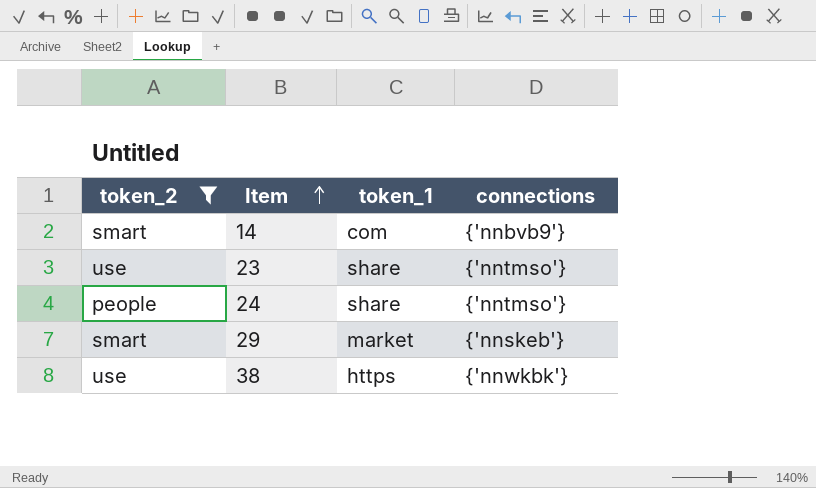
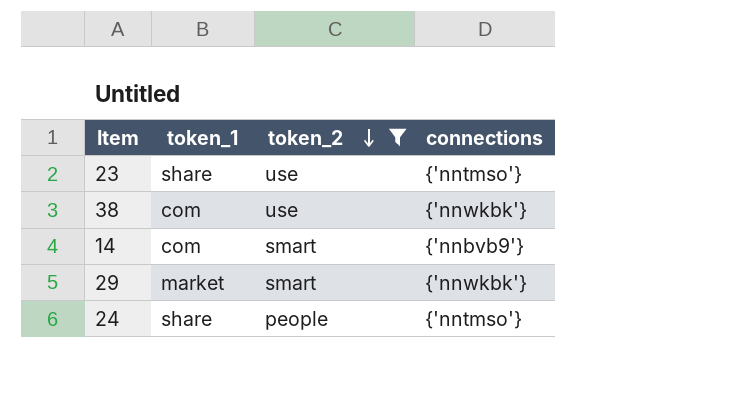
row order: Item ascending -> token_2 descending
column token_2 | position: 1 -> 3
38 | token_1: https -> com
29 | connections: {'nnskeb'} -> {'nnwkbk'}

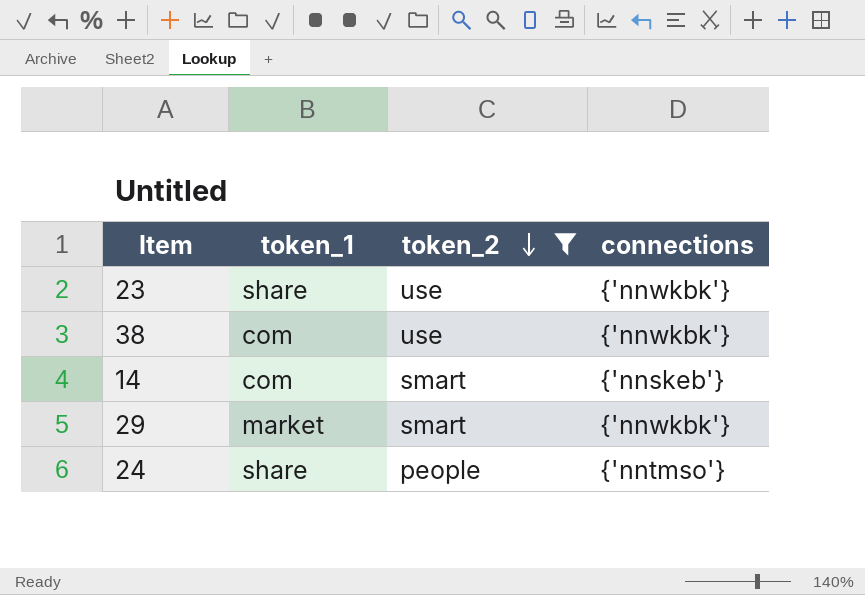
23 | connections: {'nntmso'} -> {'nnwkbk'}
14 | connections: {'nnbvb9'} -> {'nnskeb'}

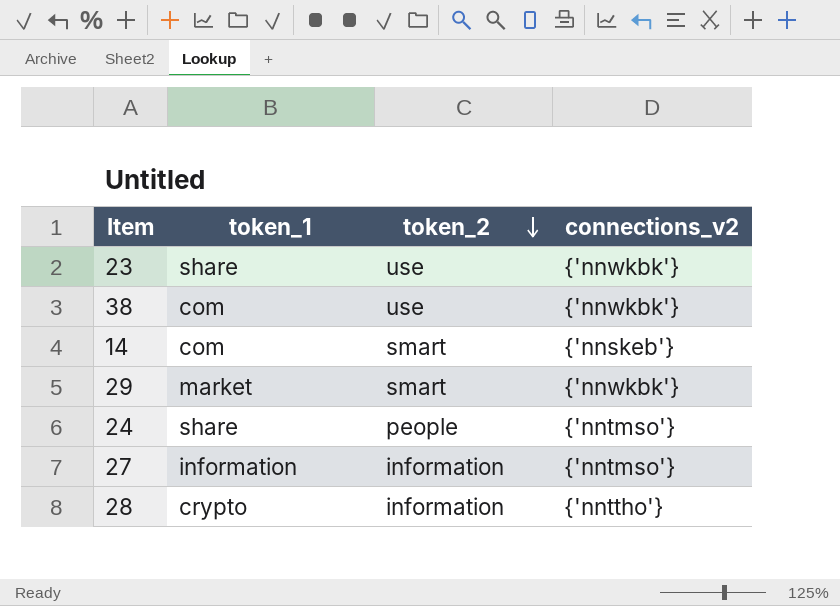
filter: token_2 != information -> none
column name: connections -> connections_v2

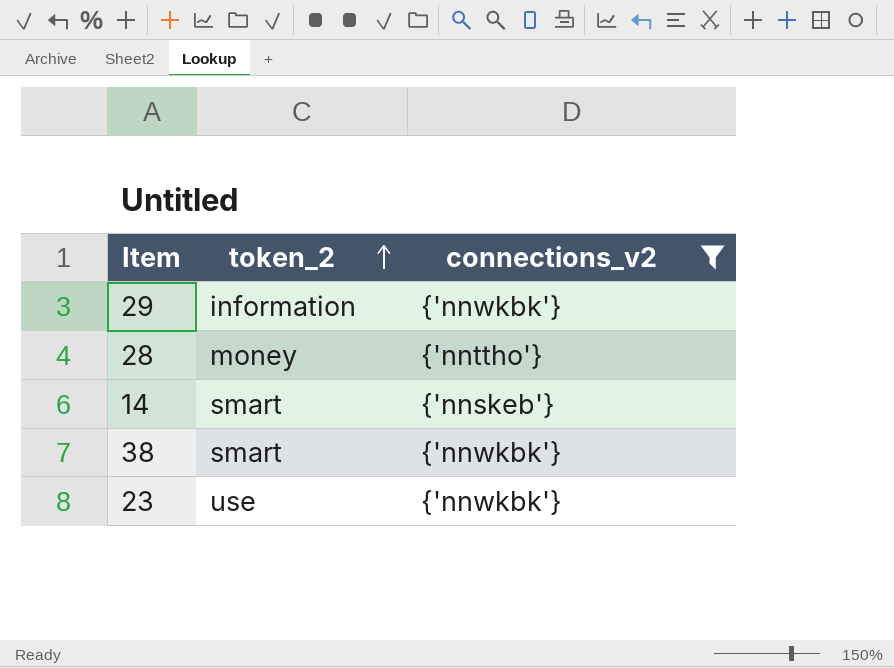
filter: none -> connections_v2 != {'nntmso'}
row order: token_2 descending -> token_2 ascending
column token_1 | position: 2 -> none
29 | token_2: smart -> information
28 | token_2: information -> money
38 | token_2: use -> smart

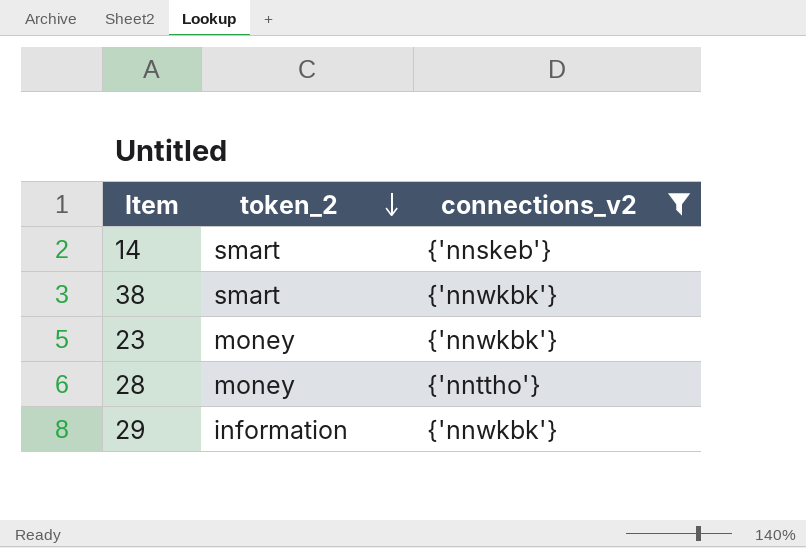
row order: token_2 ascending -> token_2 descending
23 | token_2: use -> money

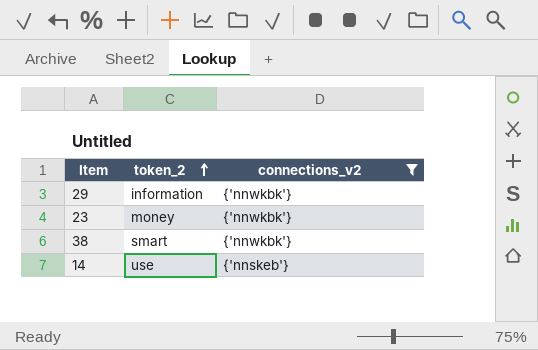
row order: token_2 descending -> token_2 ascending
row 28: money | {'nnttho'} -> none
14 | token_2: smart -> use

